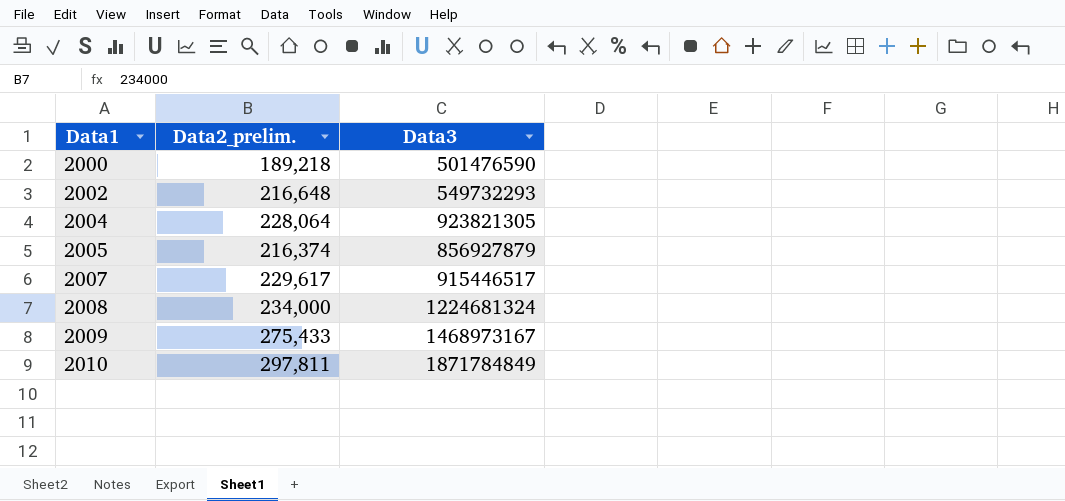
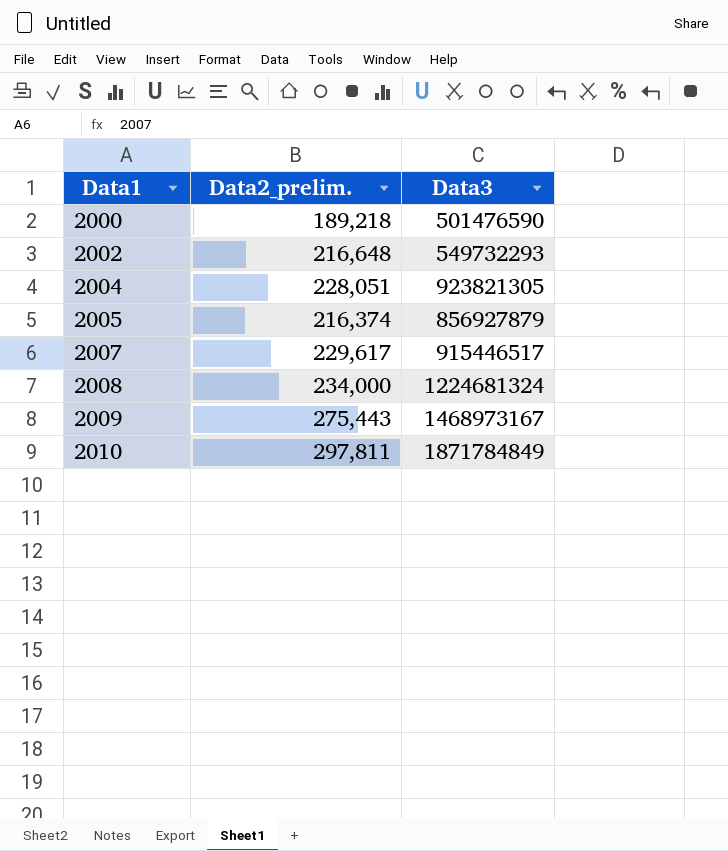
2004 | Data2_prelim.: 228,064 -> 228,051
2009 | Data2_prelim.: 275,433 -> 275,443

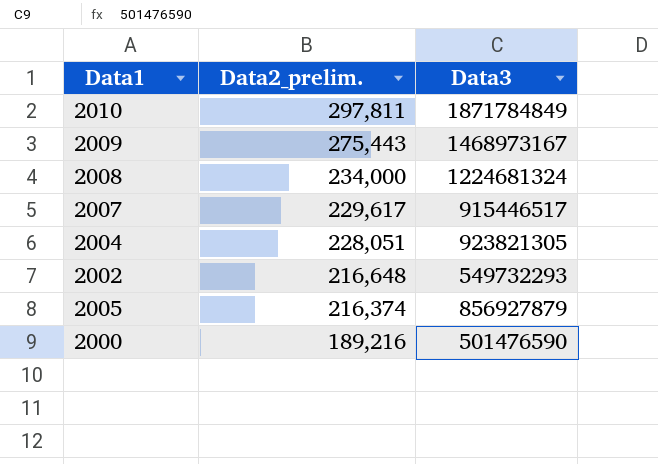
row order: Data1 ascending -> Data2_prelim. descending
2000 | Data2_prelim.: 189,218 -> 189,216

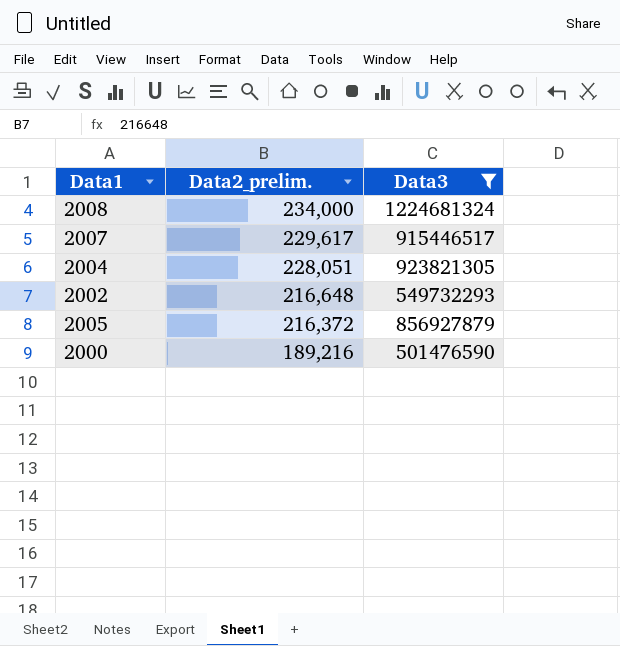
filter: none -> Data3 <= 1224681324
2005 | Data2_prelim.: 216,374 -> 216,372

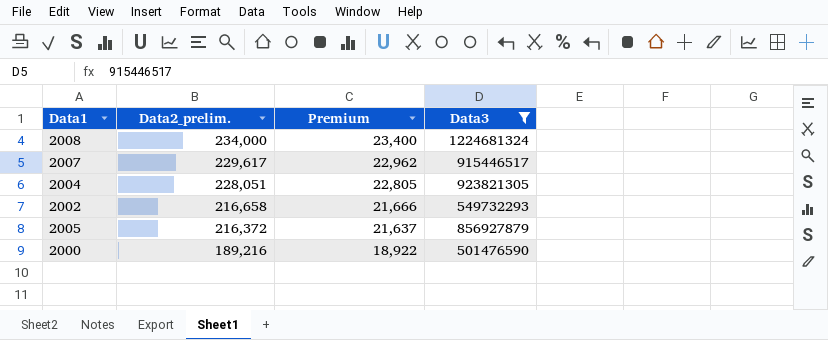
column Premium | formula: none -> [Data2_prelim.] * 0.1
2002 | Data2_prelim.: 216,648 -> 216,658

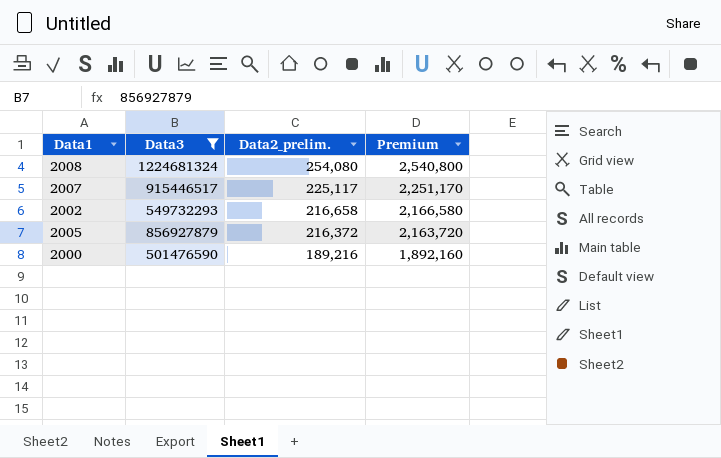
column Data3 | position: 4 -> 2
column Premium | formula: [Data2_prelim.] * 0.1 -> [Data2_prelim.] * 10
row 2004: 228,051 | 22,805 | 923821305 -> none
2008 | Data2_prelim.: 234,000 -> 254,080
2007 | Data2_prelim.: 229,617 -> 225,117

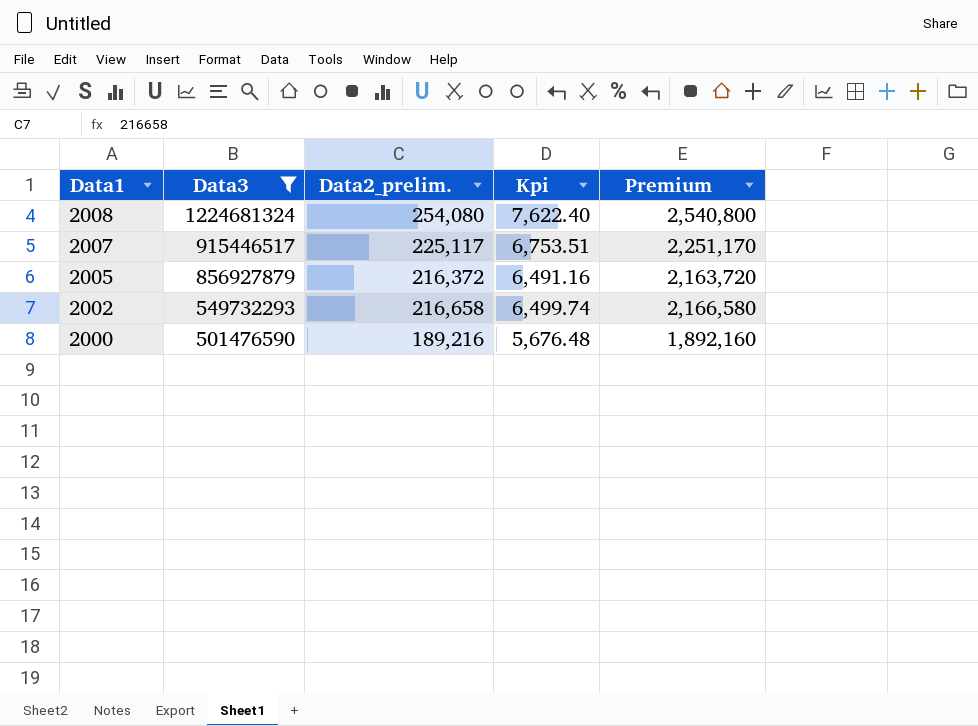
row order: Data2_prelim. descending -> Data1 descending
column Kpi | formula: none -> [Data2_prelim.] * 0.03

